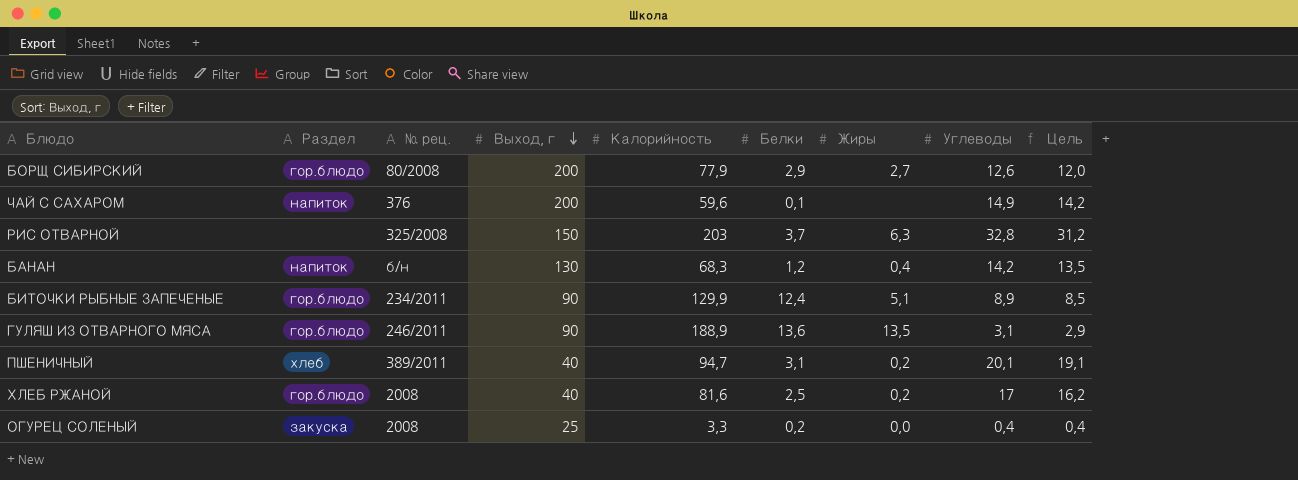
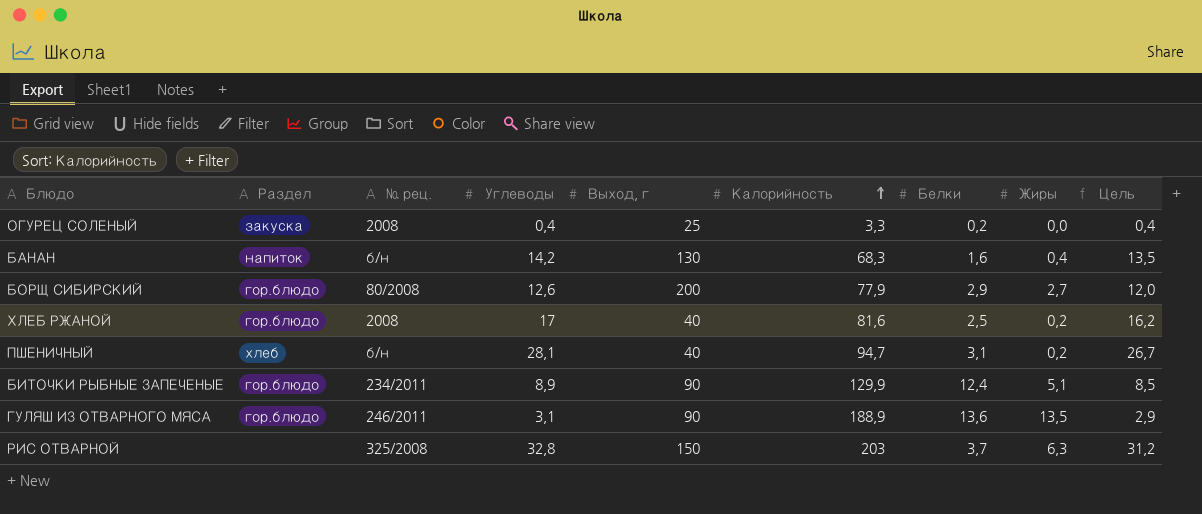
row order: Выход, г descending -> Калорийность ascending
column Углеводы | position: 8 -> 4
row ЧАЙ С САХАРОМ: напиток | 376 | 200 | 59,6 | 0,1 | none | 14,9 | 14,2 -> none
БАНАН | Белки: 1,2 -> 1,6
ПШЕНИЧНЫЙ | № рец.: 389/2011 -> б/н
ПШЕНИЧНЫЙ | Углеводы: 20,1 -> 28,1
ПШЕНИЧНЫЙ | Цель: 19,1 -> 26,7

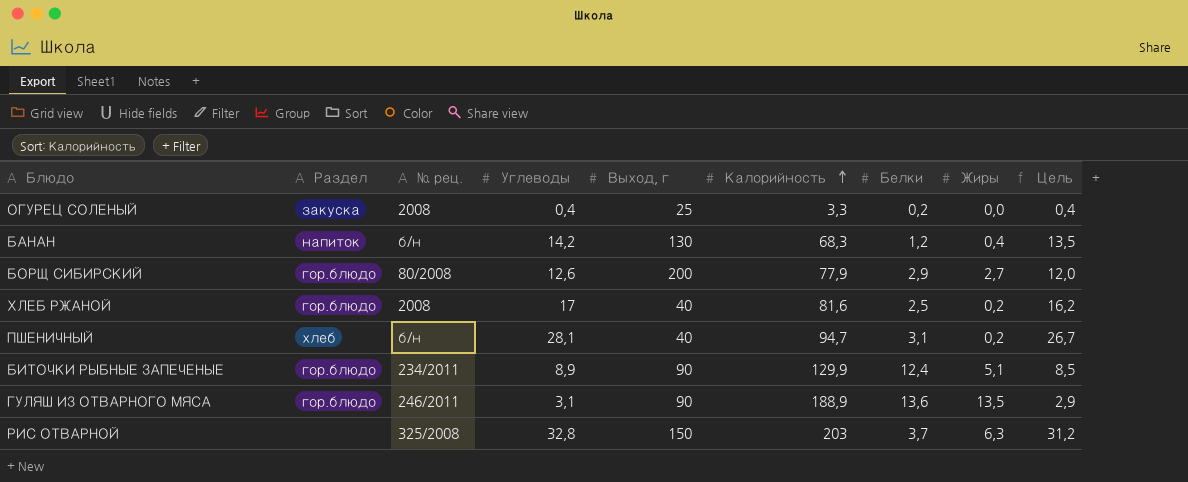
БАНАН | Белки: 1,6 -> 1,2

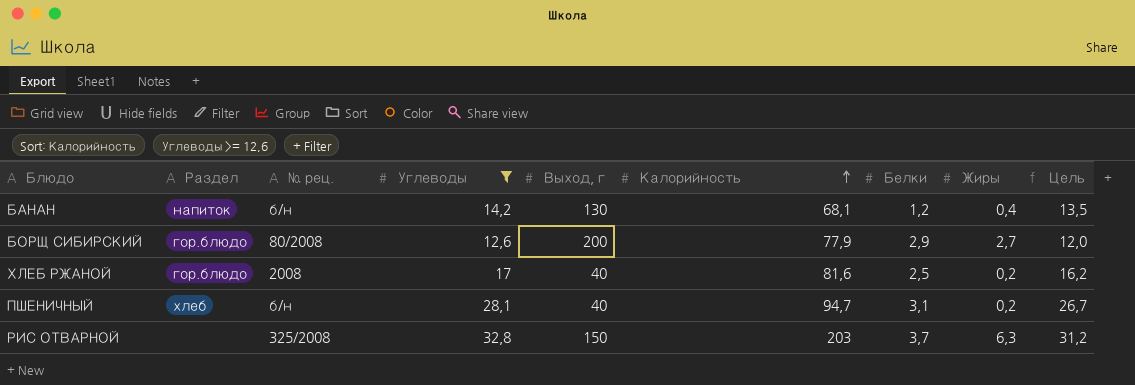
filter: none -> Углеводы >= 12,6
БАНАН | Калорийность: 68,3 -> 68,1

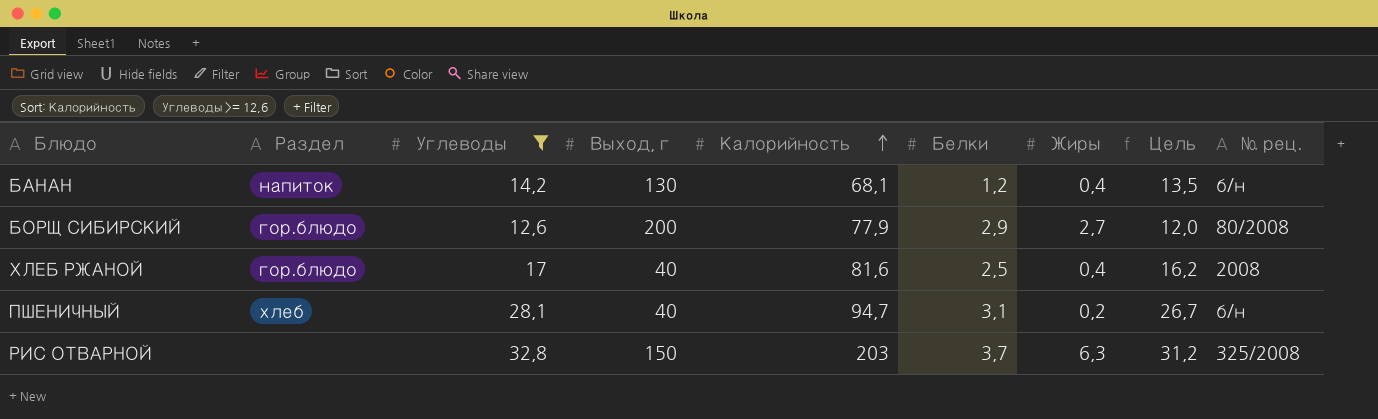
column № рец. | position: 3 -> 9
ХЛЕБ РЖАНОЙ | Жиры: 0,2 -> 0,4

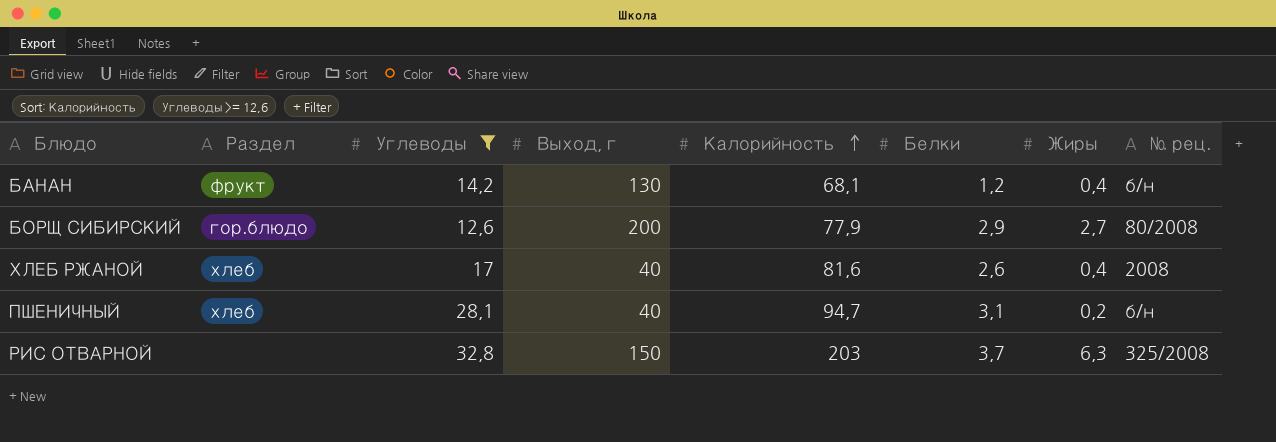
column Цель | formula: [Углеводы] * 0,95 -> none
БАНАН | Раздел: напиток -> фрукт
ХЛЕБ РЖАНОЙ | Раздел: гор.блюдо -> хлеб
ХЛЕБ РЖАНОЙ | Белки: 2,5 -> 2,6

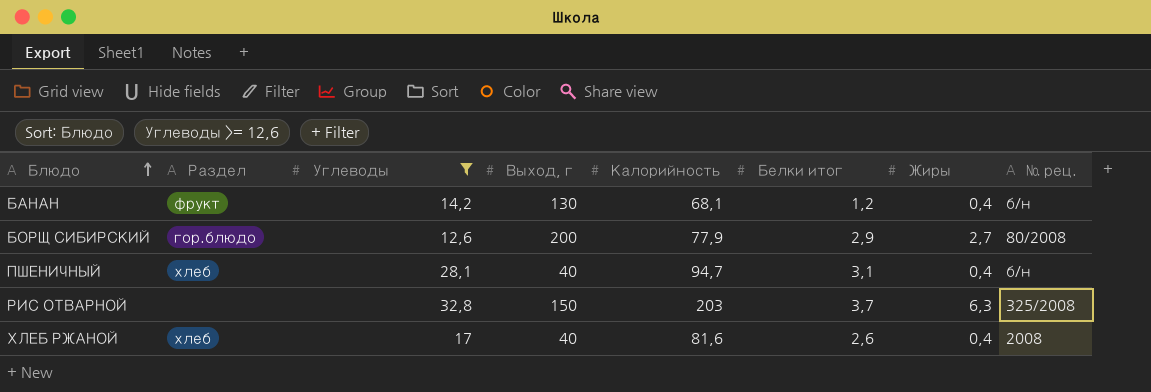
row order: Калорийность ascending -> Блюдо ascending
column name: Белки -> Белки итог
ПШЕНИЧНЫЙ | Жиры: 0,2 -> 0,4

